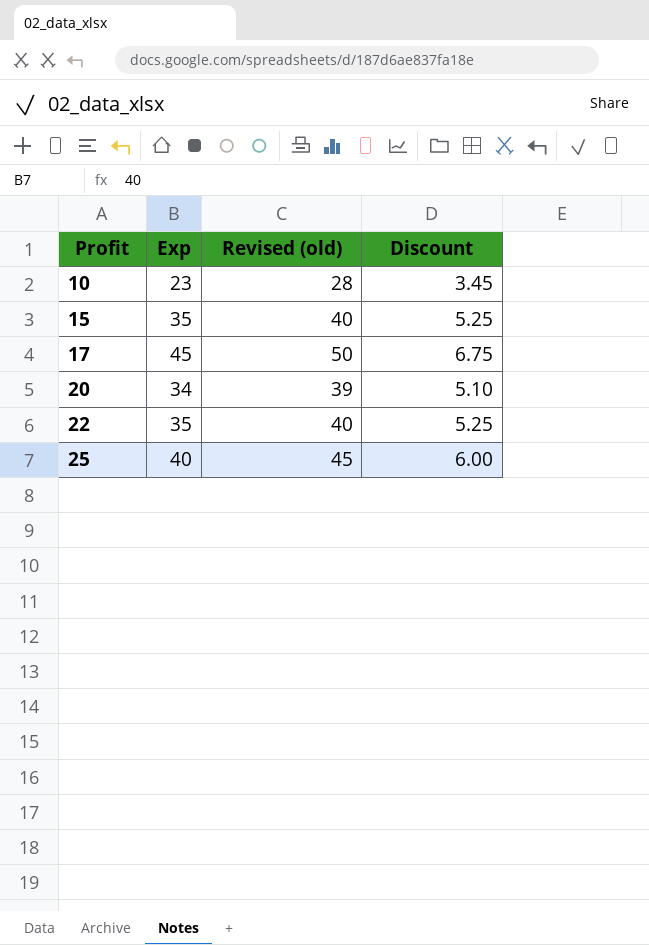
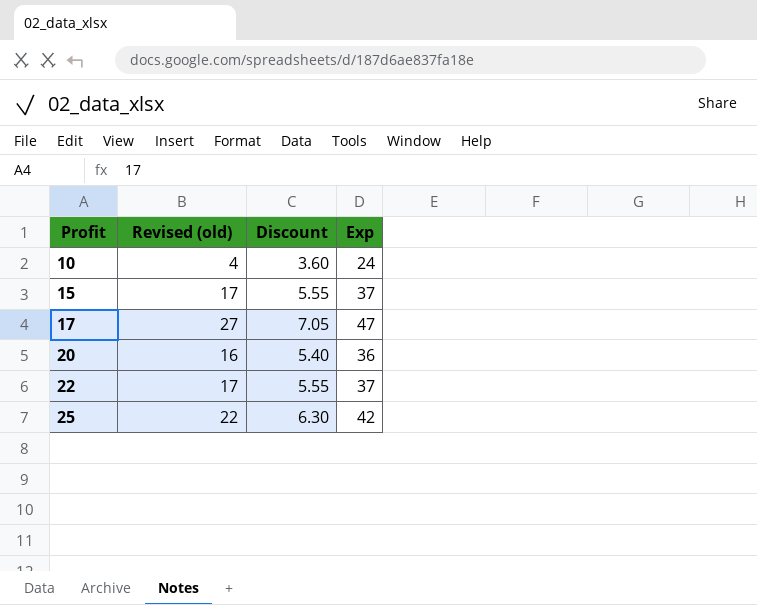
column Revised (old) | formula: [Exp] + 5 -> [Exp] - 20
column Exp | position: 2 -> 4
10 | Discount: 3.45 -> 3.60
10 | Exp: 23 -> 24
15 | Discount: 5.25 -> 5.55
15 | Exp: 35 -> 37
17 | Discount: 6.75 -> 7.05
17 | Exp: 45 -> 47
20 | Discount: 5.10 -> 5.40
20 | Exp: 34 -> 36
22 | Discount: 5.25 -> 5.55
22 | Exp: 35 -> 37
25 | Discount: 6.00 -> 6.30
25 | Exp: 40 -> 42

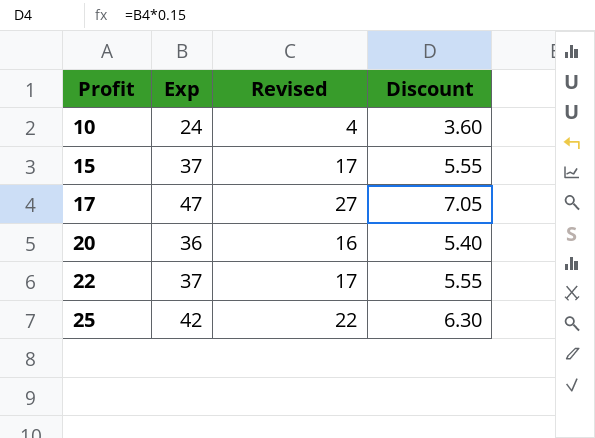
column Exp | position: 4 -> 2
column name: Revised (old) -> Revised

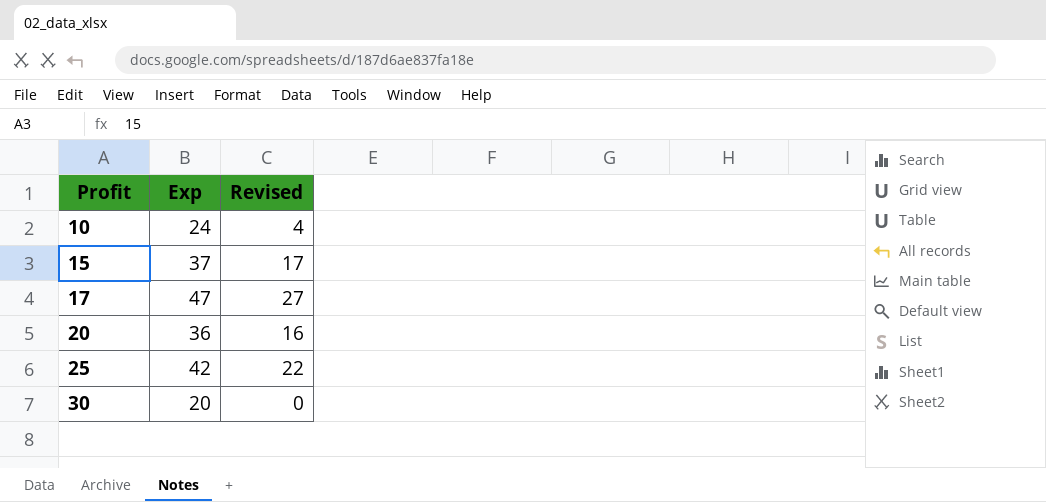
column Discount | formula: [Exp] * 0.15 -> none
row 22: 37 | 17 | 5.55 -> none
row 30: none -> 20 | 0

